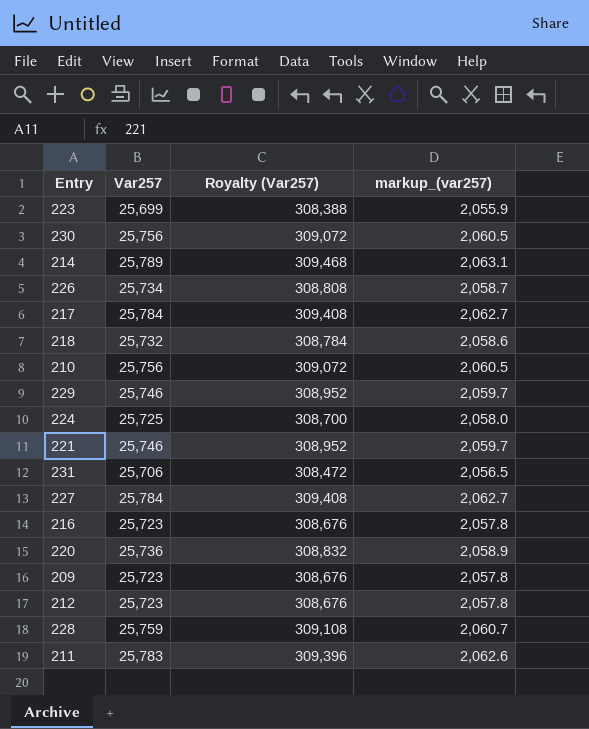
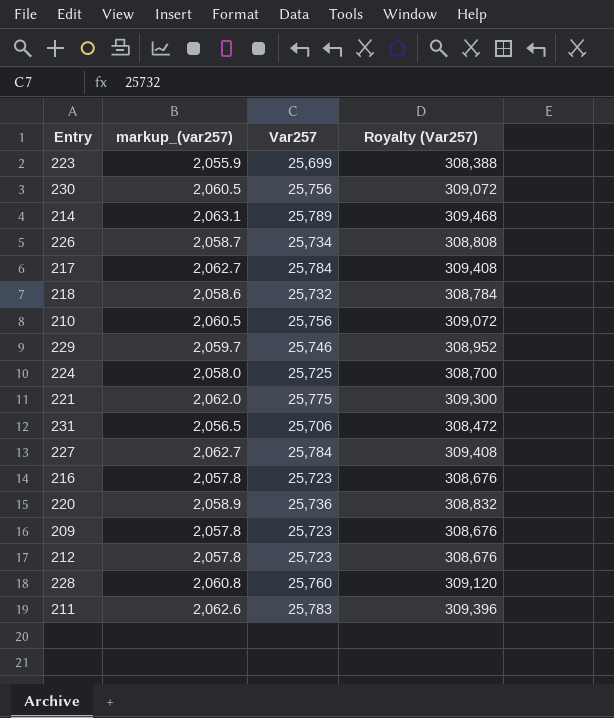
column markup_(var257) | position: 4 -> 2
221 | markup_(var257): 2,059.7 -> 2,062.0
221 | Var257: 25,746 -> 25,775
221 | Royalty (Var257): 308,952 -> 309,300
228 | markup_(var257): 2,060.7 -> 2,060.8
228 | Var257: 25,759 -> 25,760
228 | Royalty (Var257): 309,108 -> 309,120

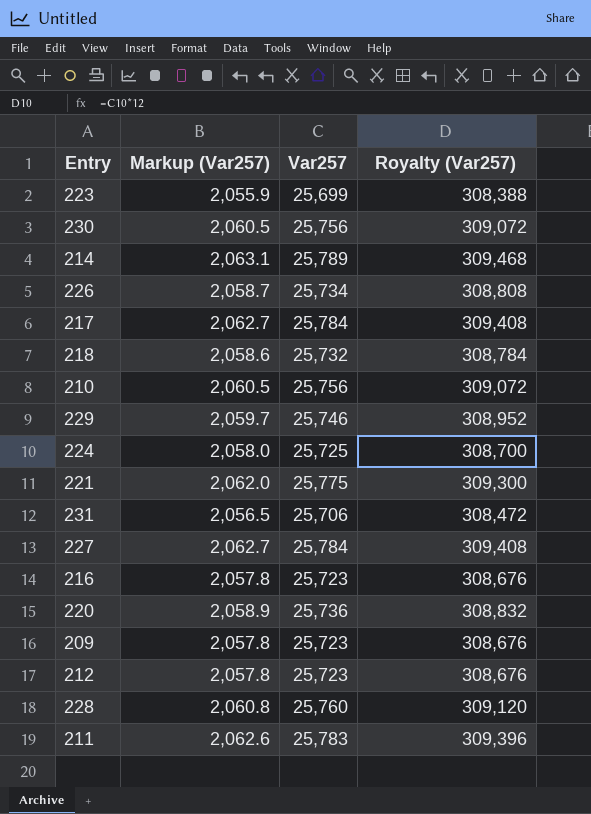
column name: markup_(var257) -> Markup (Var257)

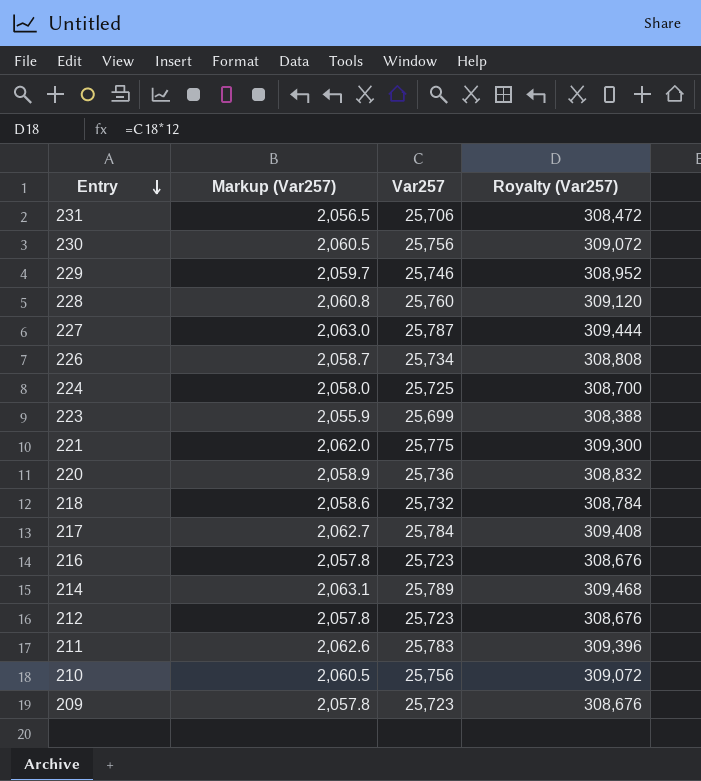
row order: none -> Entry descending
227 | Markup (Var257): 2,062.7 -> 2,063.0
227 | Var257: 25,784 -> 25,787
227 | Royalty (Var257): 309,408 -> 309,444

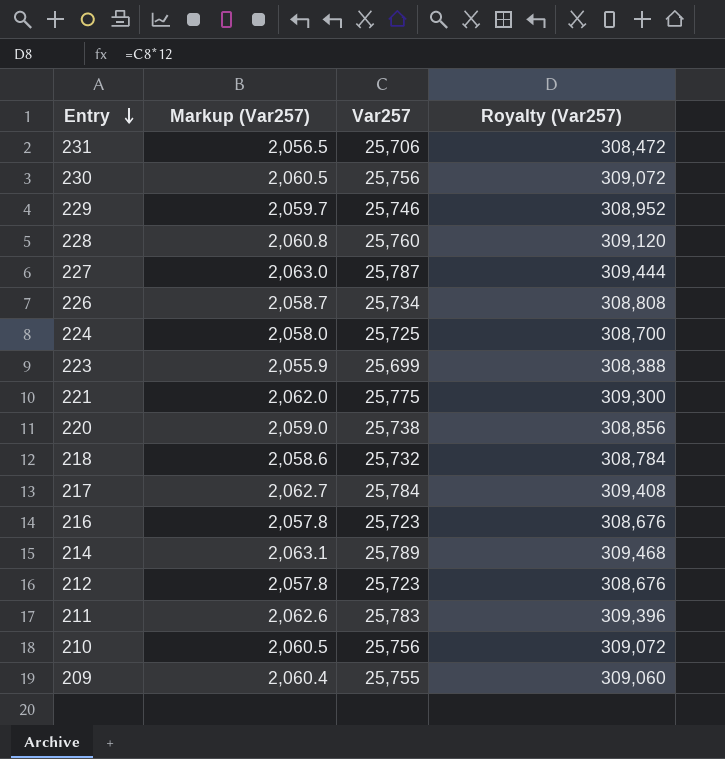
220 | Markup (Var257): 2,058.9 -> 2,059.0
220 | Var257: 25,736 -> 25,738
220 | Royalty (Var257): 308,832 -> 308,856
209 | Markup (Var257): 2,057.8 -> 2,060.4
209 | Var257: 25,723 -> 25,755
209 | Royalty (Var257): 308,676 -> 309,060

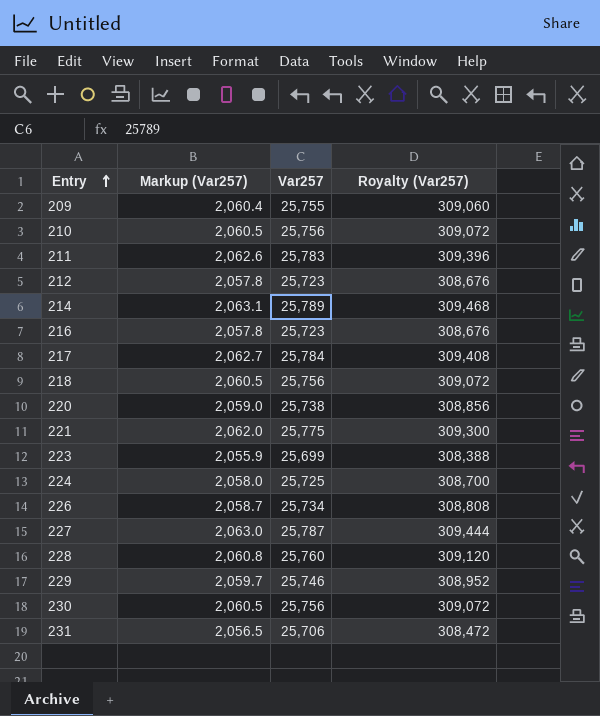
row order: Entry descending -> Entry ascending
218 | Markup (Var257): 2,058.6 -> 2,060.5
218 | Var257: 25,732 -> 25,756
218 | Royalty (Var257): 308,784 -> 309,072

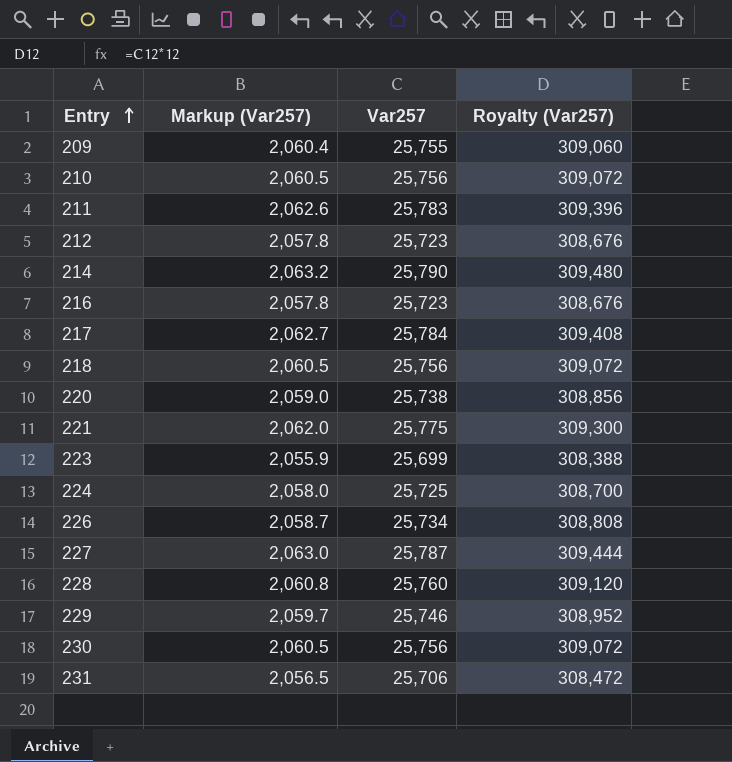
214 | Markup (Var257): 2,063.1 -> 2,063.2
214 | Var257: 25,789 -> 25,790
214 | Royalty (Var257): 309,468 -> 309,480

